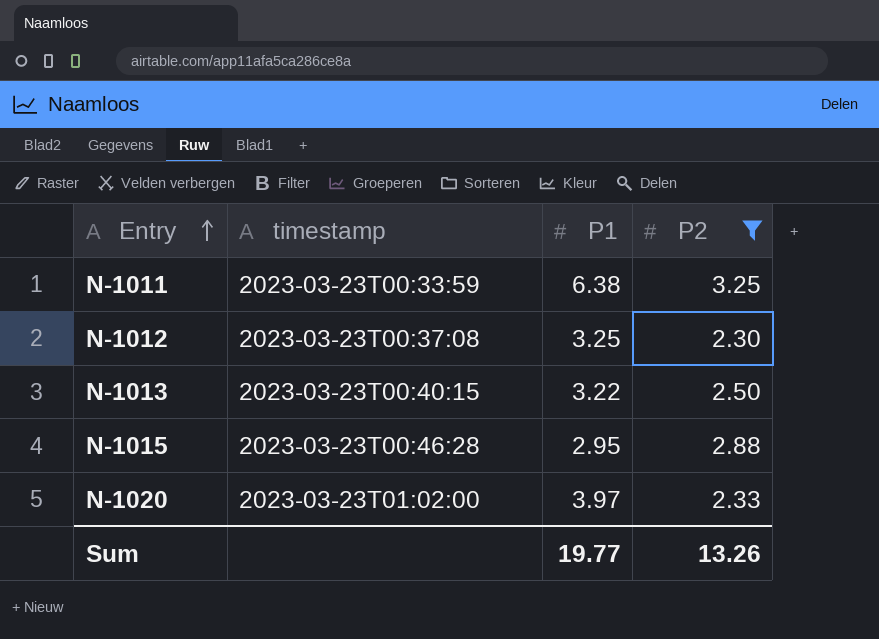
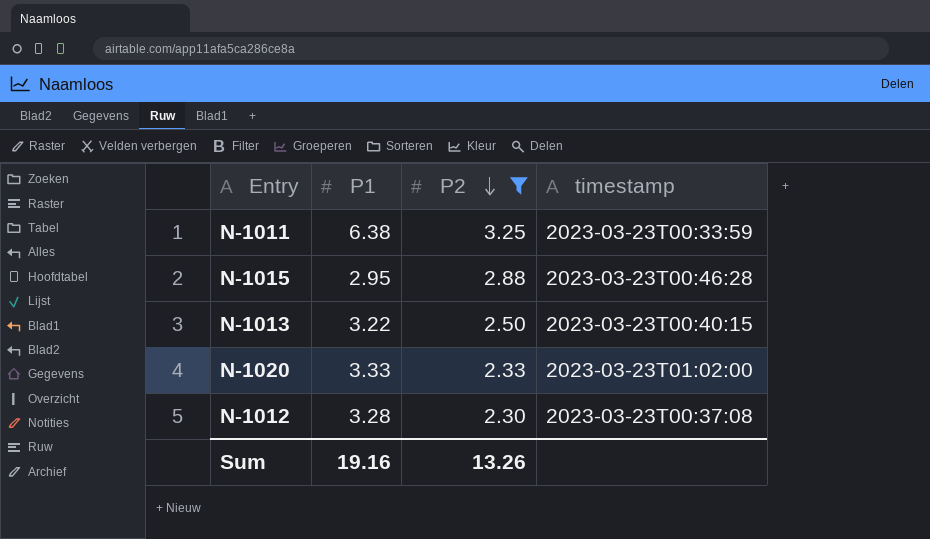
row order: Entry ascending -> P2 descending
column timestamp | position: 2 -> 4
N-1020 | P1: 3.97 -> 3.33
N-1012 | P1: 3.25 -> 3.28
Sum | P1: 19.77 -> 19.16

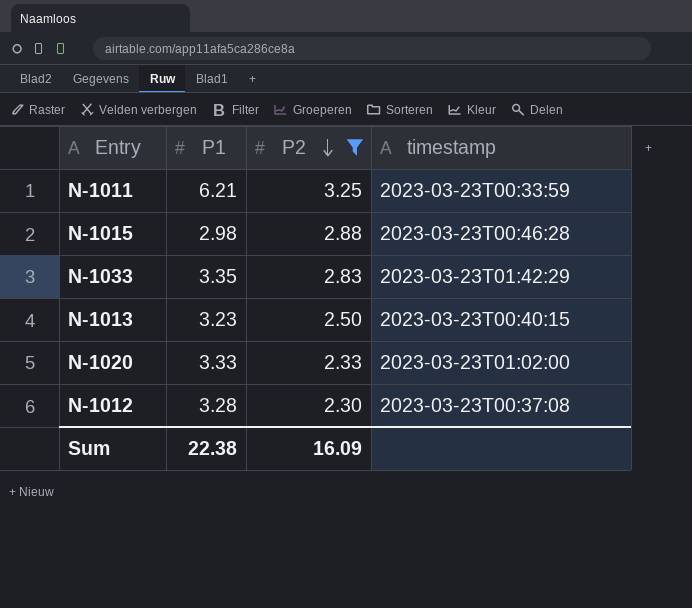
N-1011 | P1: 6.38 -> 6.21
N-1015 | P1: 2.95 -> 2.98
row N-1033: none -> 3.35 | 2.83 | 2023-03-23T01:42:29
N-1013 | P1: 3.22 -> 3.23
Sum | P1: 19.16 -> 22.38
Sum | P2: 13.26 -> 16.09

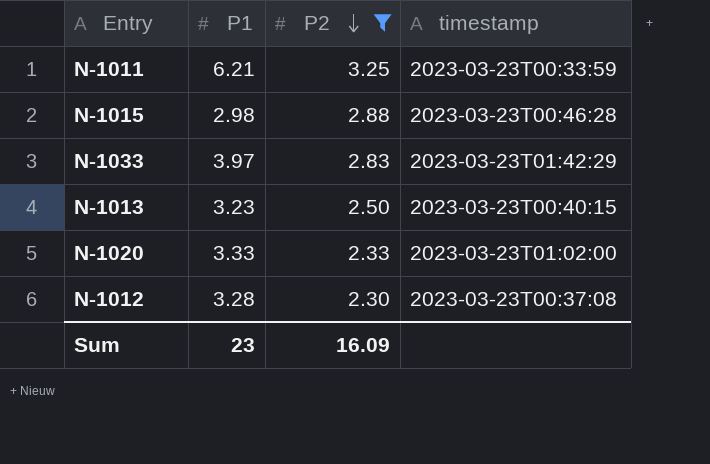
N-1033 | P1: 3.35 -> 3.97
Sum | P1: 22.38 -> 23

